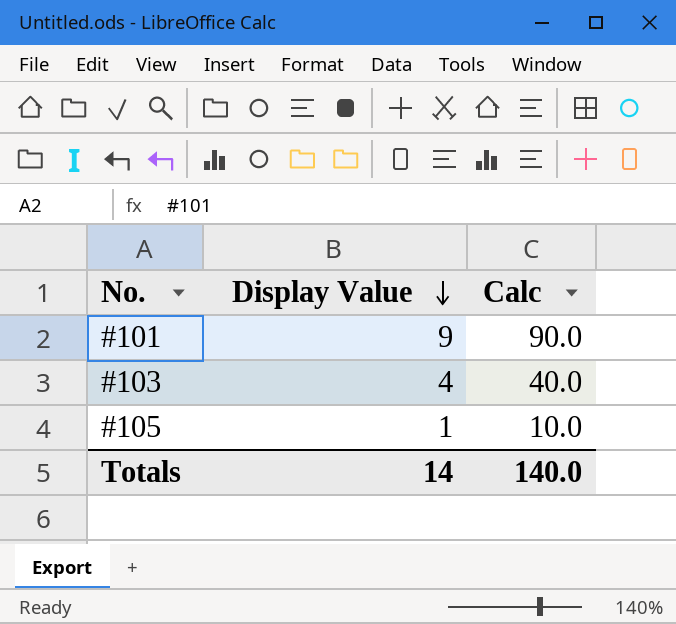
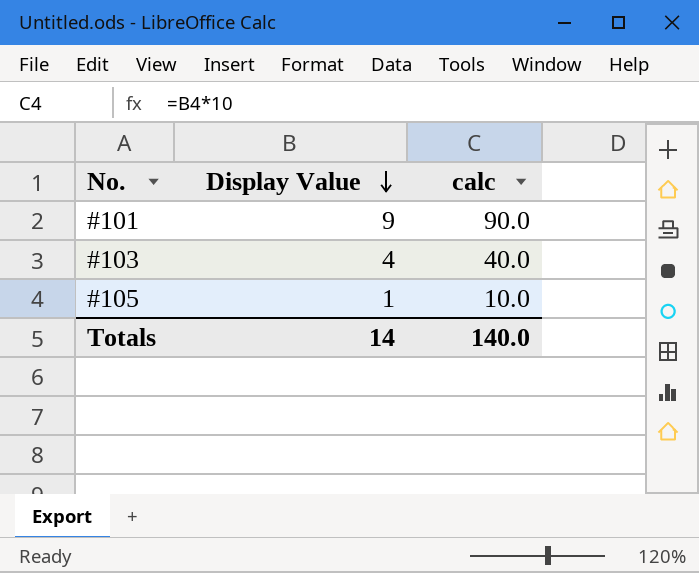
column name: Calc -> calc

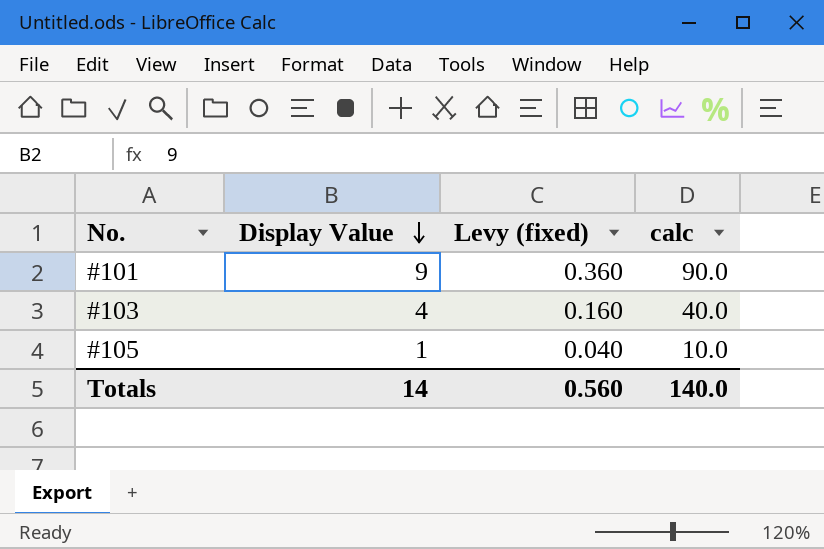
column Levy (fixed) | formula: none -> [Display Value] * 0.04

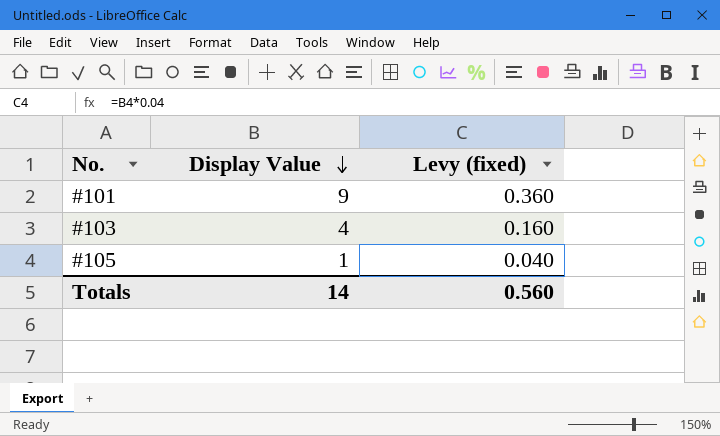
column calc | formula: [Display Value] * 10 -> none

